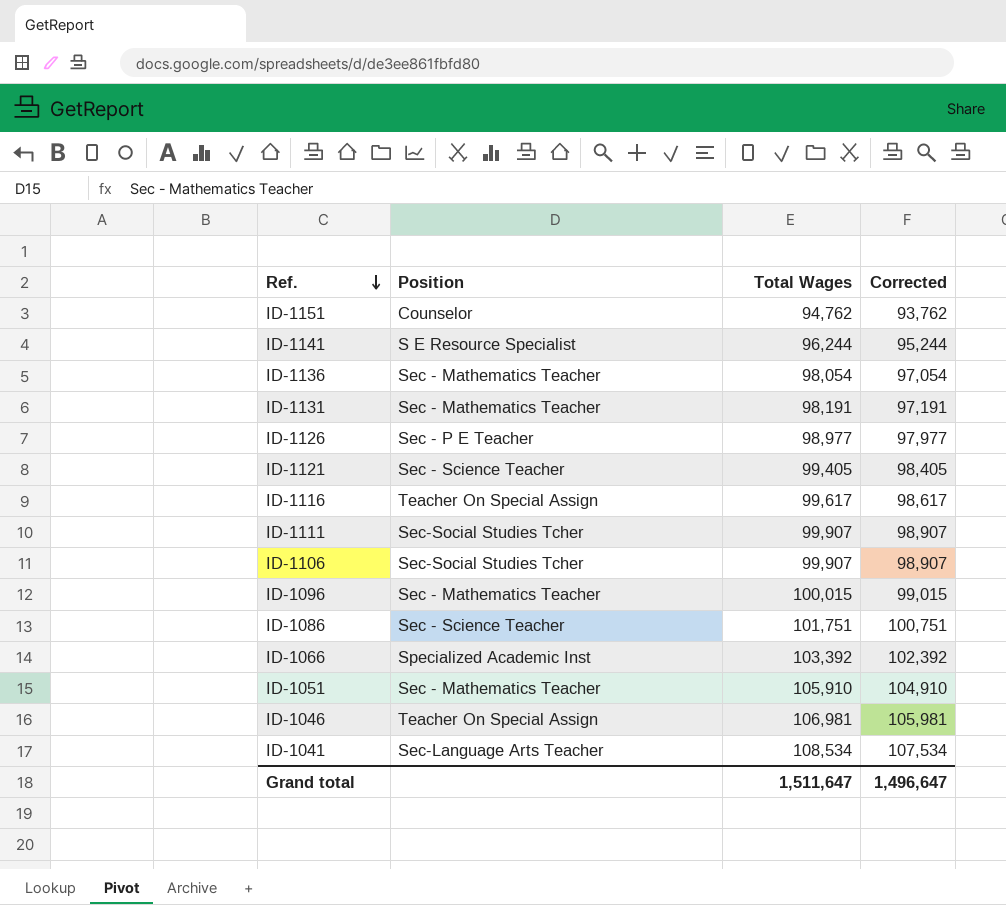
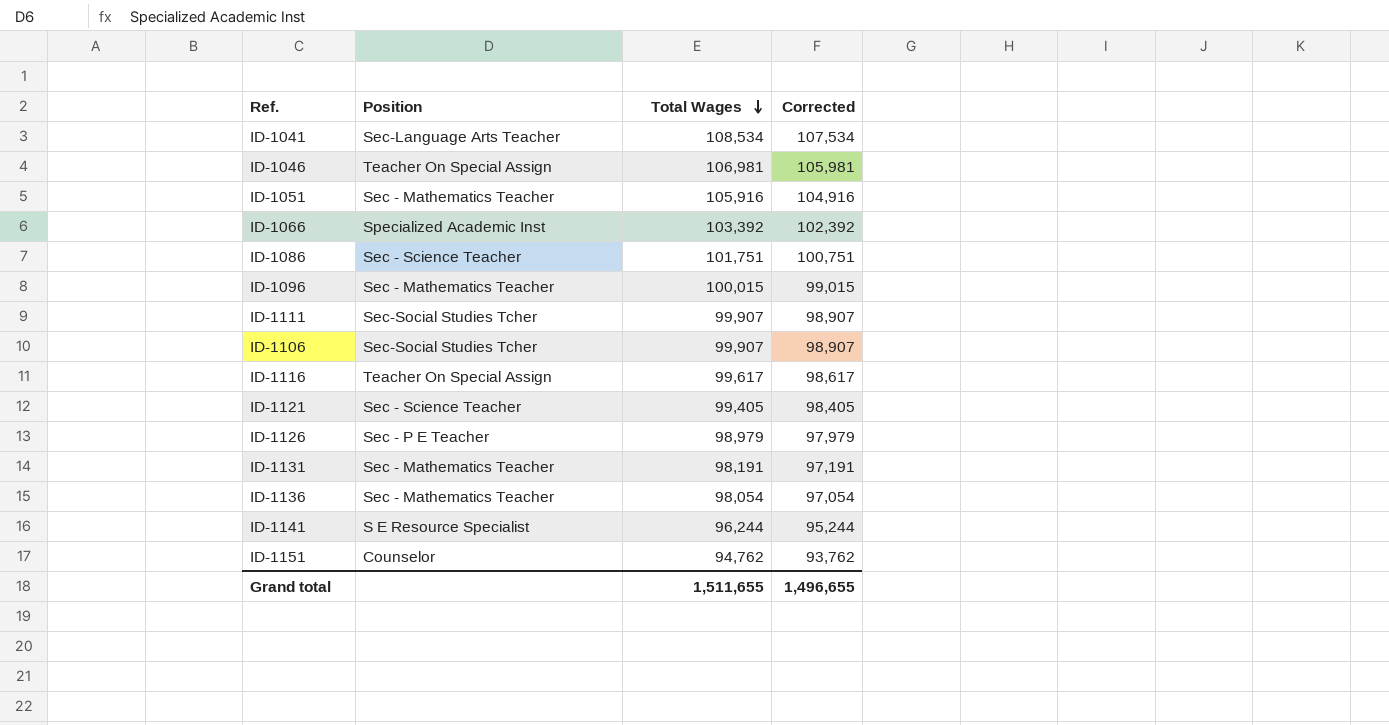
row order: Ref. descending -> Total Wages descending
ID-1051 | Total Wages: 105,910 -> 105,916
ID-1051 | Corrected: 104,910 -> 104,916
ID-1126 | Total Wages: 98,977 -> 98,979
ID-1126 | Corrected: 97,977 -> 97,979
Grand total | Total Wages: 1,511,647 -> 1,511,655
Grand total | Corrected: 1,496,647 -> 1,496,655

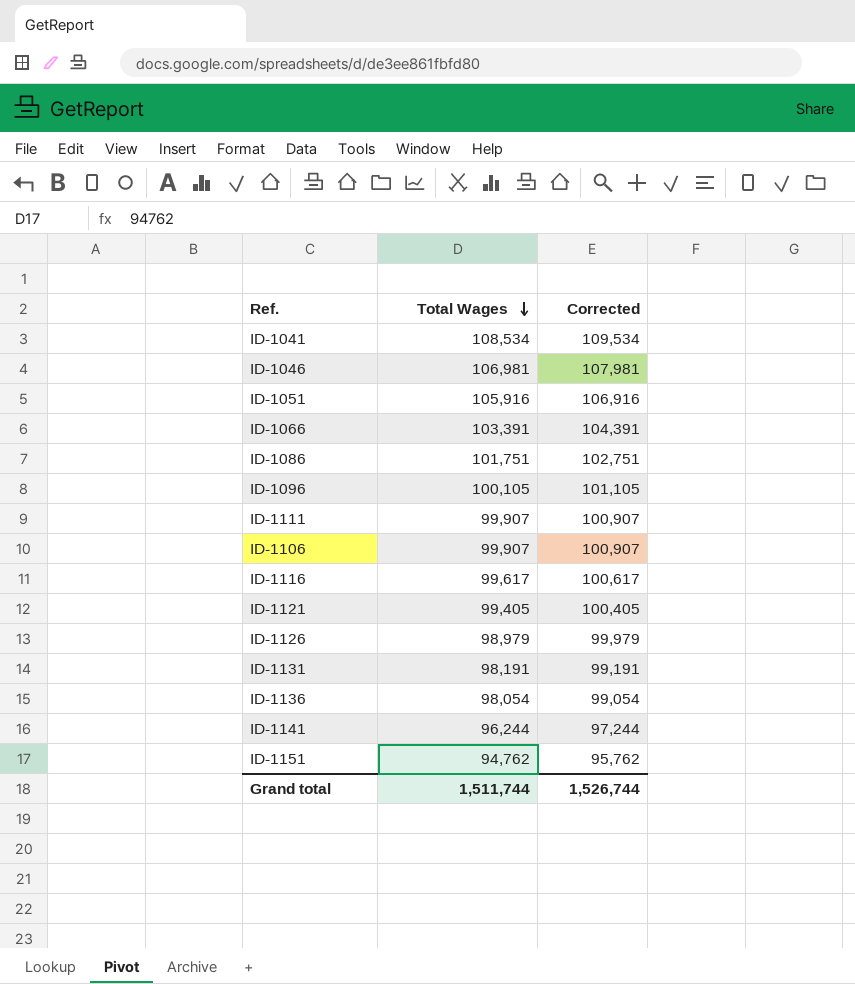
column Position | position: 2 -> none
column Corrected | formula: [Total Wages] - 1000 -> [Total Wages] + 1000
ID-1066 | Total Wages: 103,392 -> 103,391
ID-1096 | Total Wages: 100,015 -> 100,105
Grand total | Total Wages: 1,511,655 -> 1,511,744
Grand total | Corrected: 1,496,655 -> 1,526,744

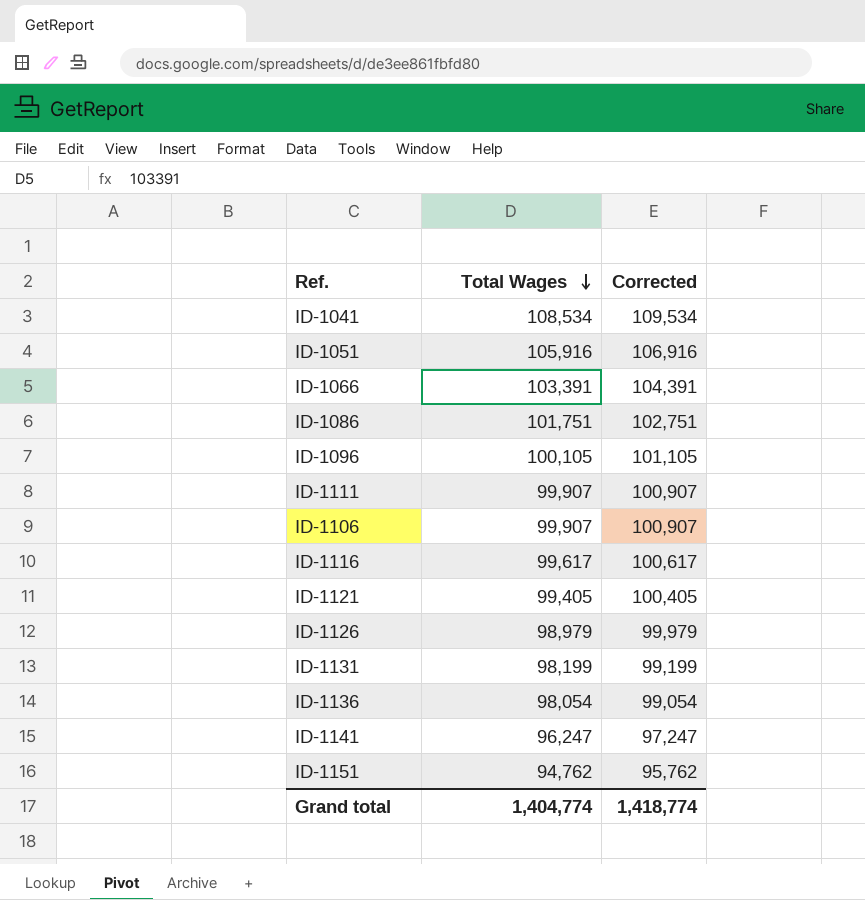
row ID-1046: 106,981 | 107,981 -> none
ID-1131 | Total Wages: 98,191 -> 98,199
ID-1131 | Corrected: 99,191 -> 99,199
ID-1141 | Total Wages: 96,244 -> 96,247
ID-1141 | Corrected: 97,244 -> 97,247
Grand total | Total Wages: 1,511,744 -> 1,404,774
Grand total | Corrected: 1,526,744 -> 1,418,774

